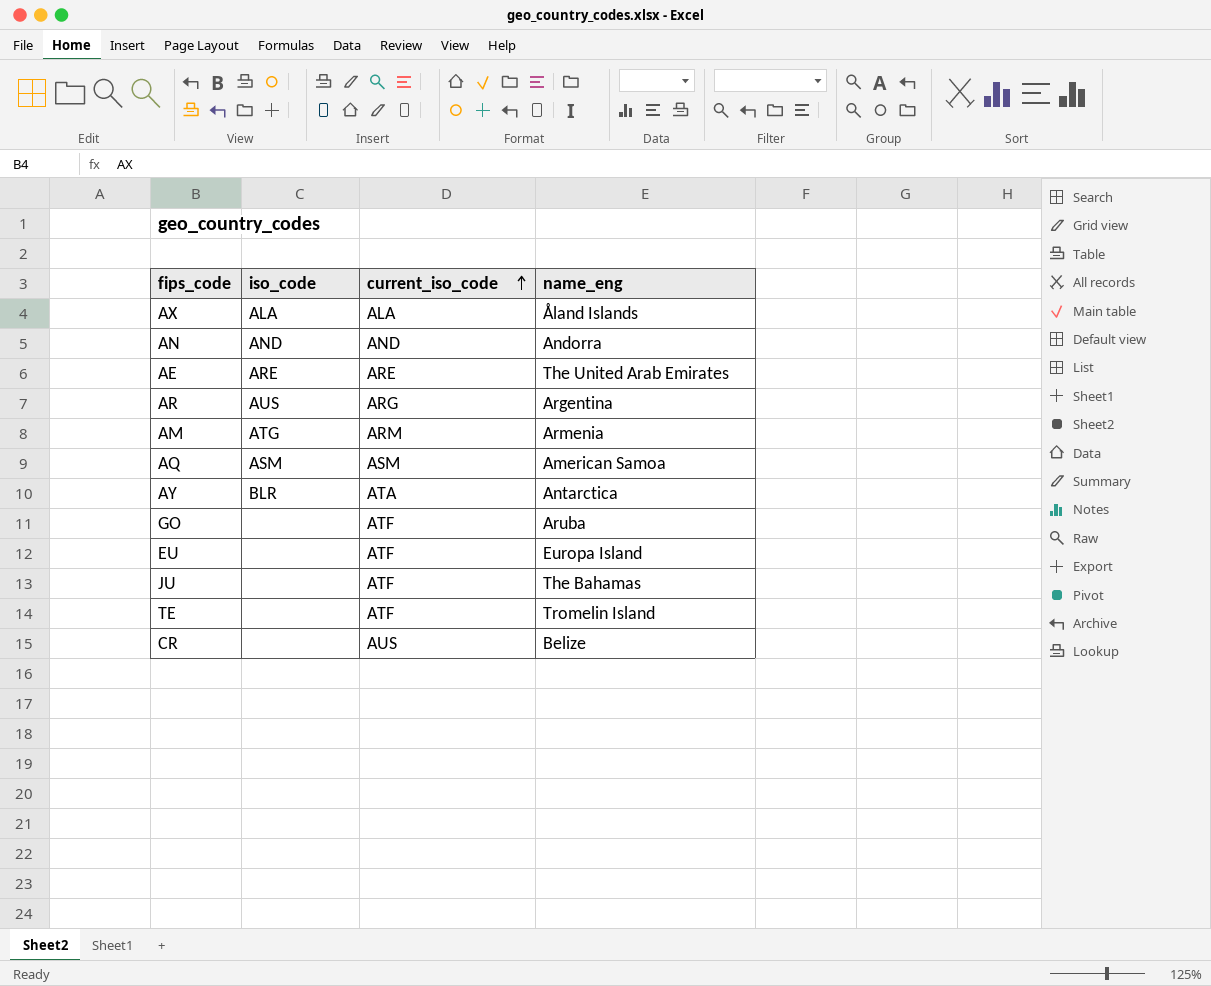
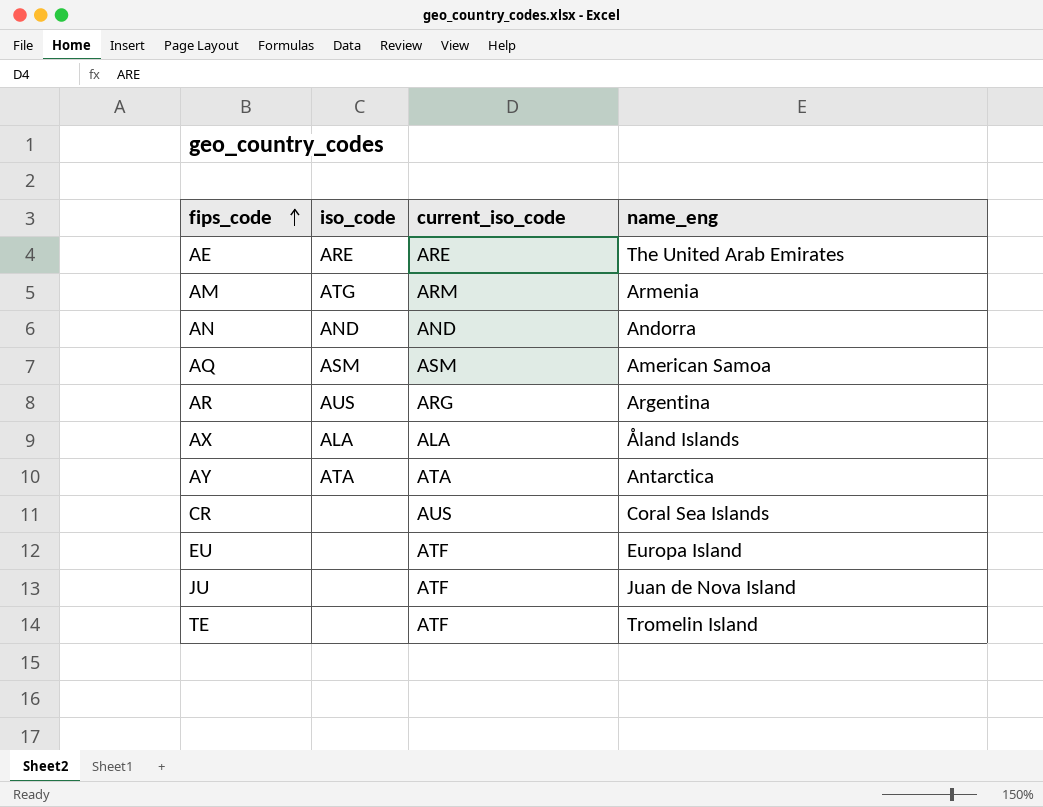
row order: current_iso_code ascending -> fips_code ascending
row GO: none | ATF | Aruba -> none
AY | iso_code: BLR -> ATA
CR | name_eng: Belize -> Coral Sea Islands
JU | name_eng: The Bahamas -> Juan de Nova Island

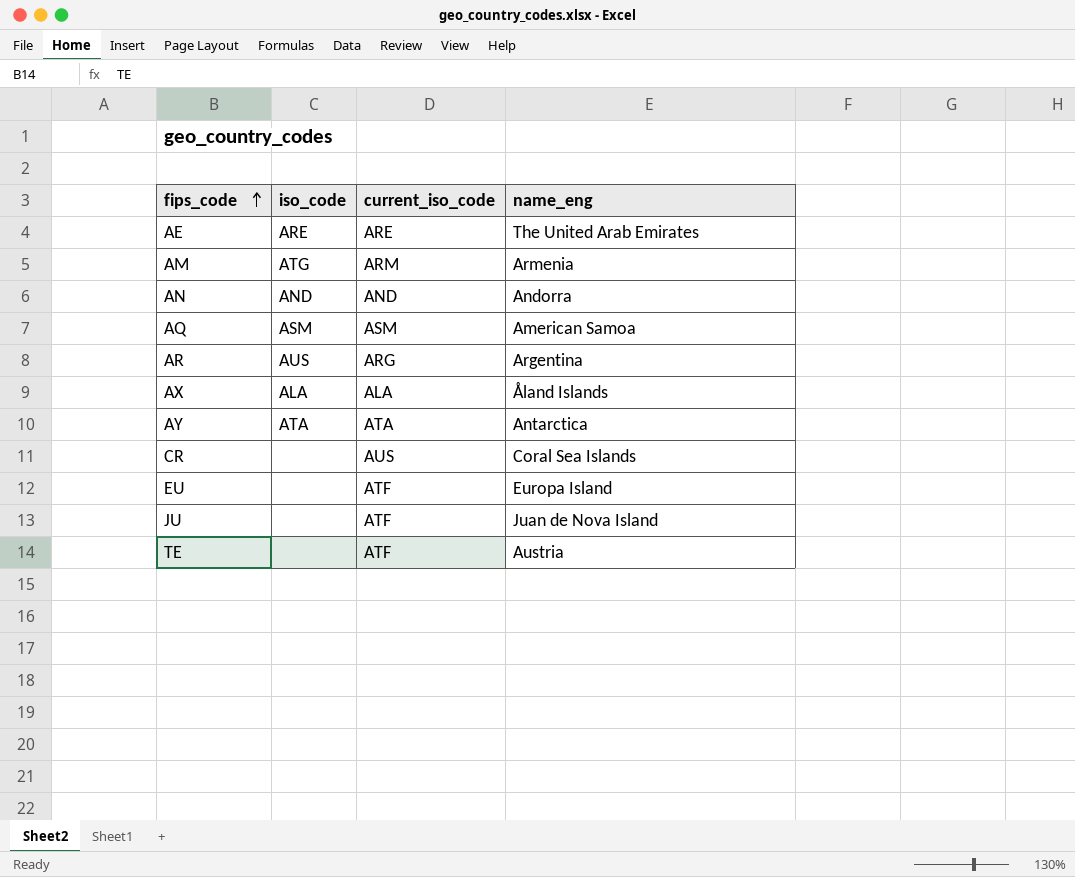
TE | name_eng: Tromelin Island -> Austria

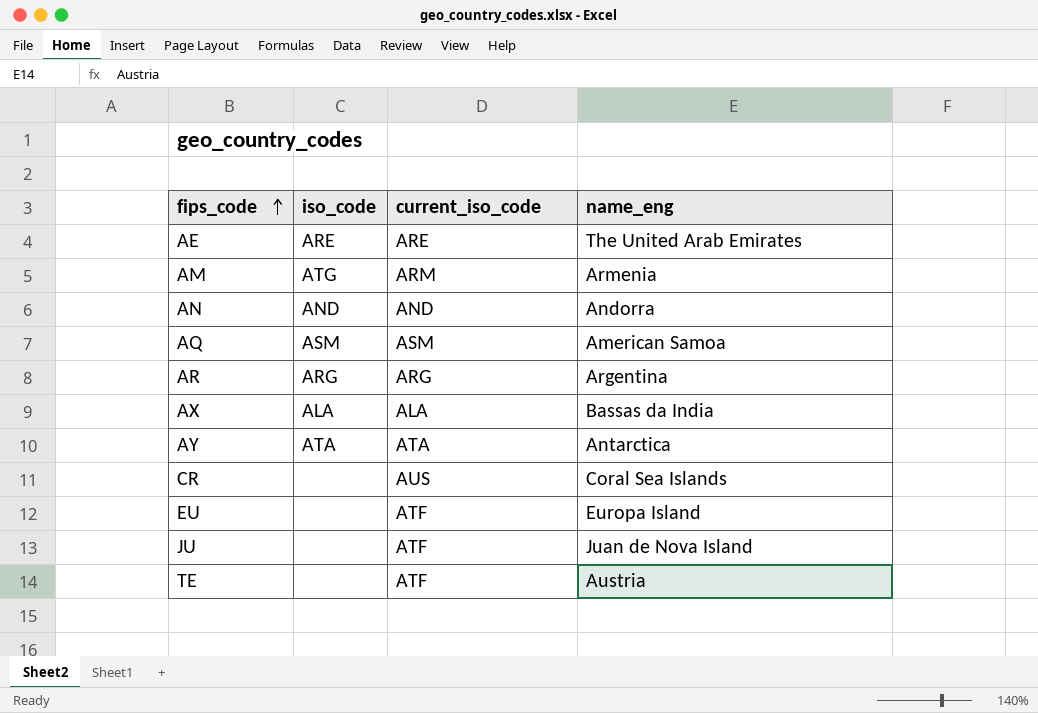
AR | iso_code: AUS -> ARG
AX | name_eng: Åland Islands -> Bassas da India

